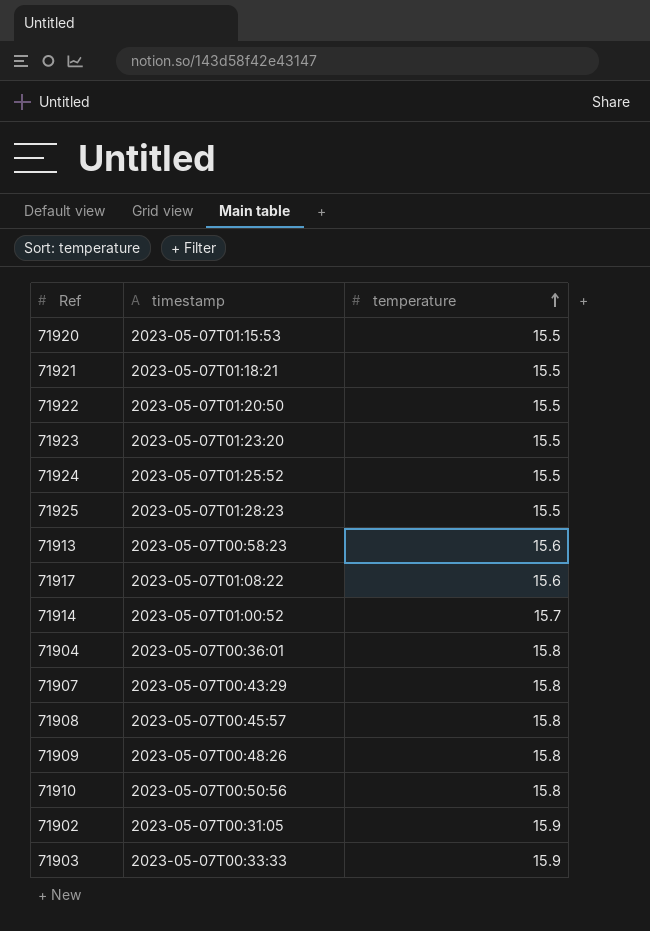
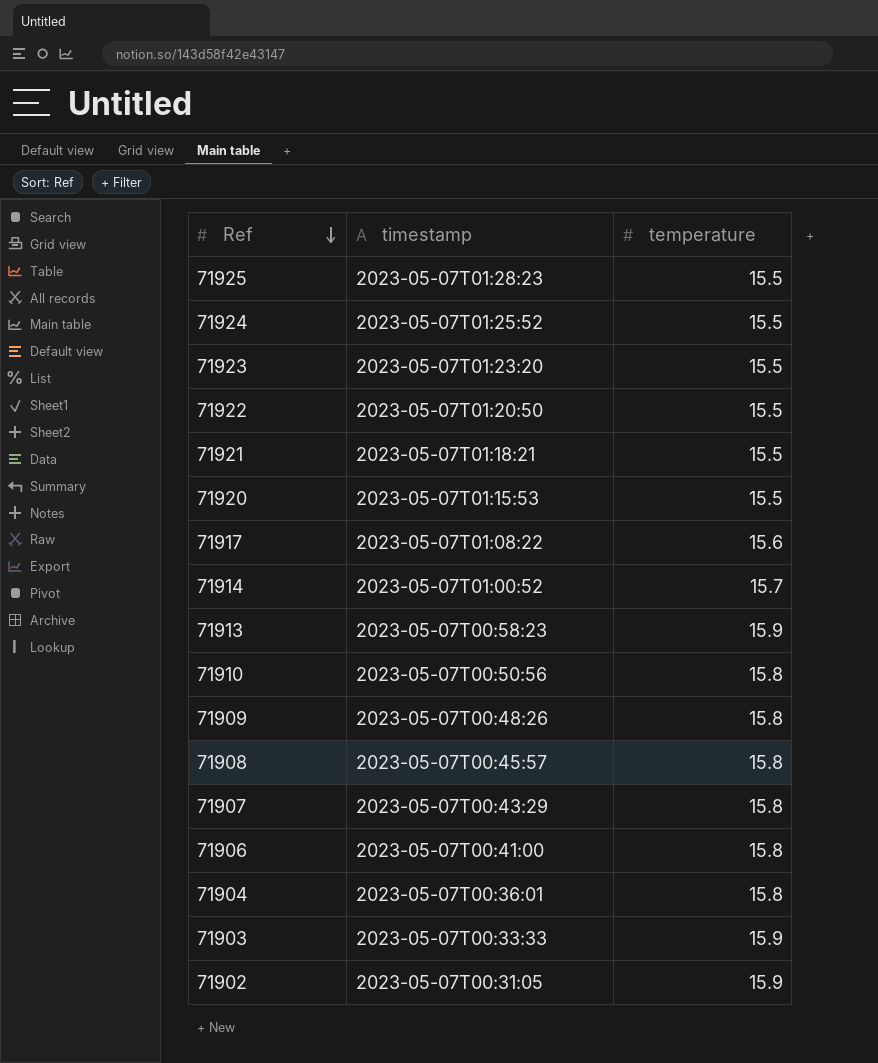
row order: temperature ascending -> Ref descending
71913 | temperature: 15.6 -> 15.9
row 71906: none -> 2023-05-07T00:41:00 | 15.8

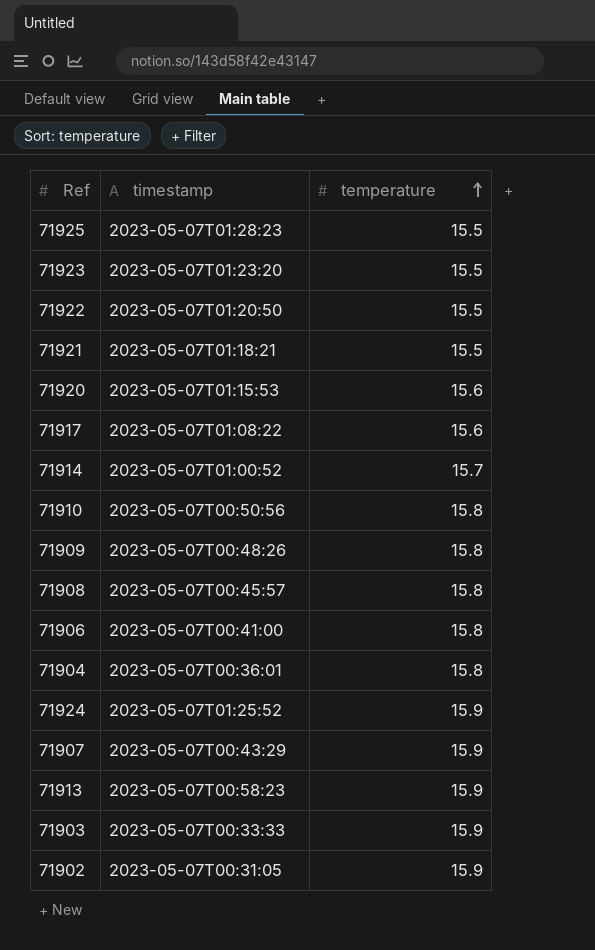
row order: Ref descending -> temperature ascending
71920 | temperature: 15.5 -> 15.6
71924 | temperature: 15.5 -> 15.9
71907 | temperature: 15.8 -> 15.9

